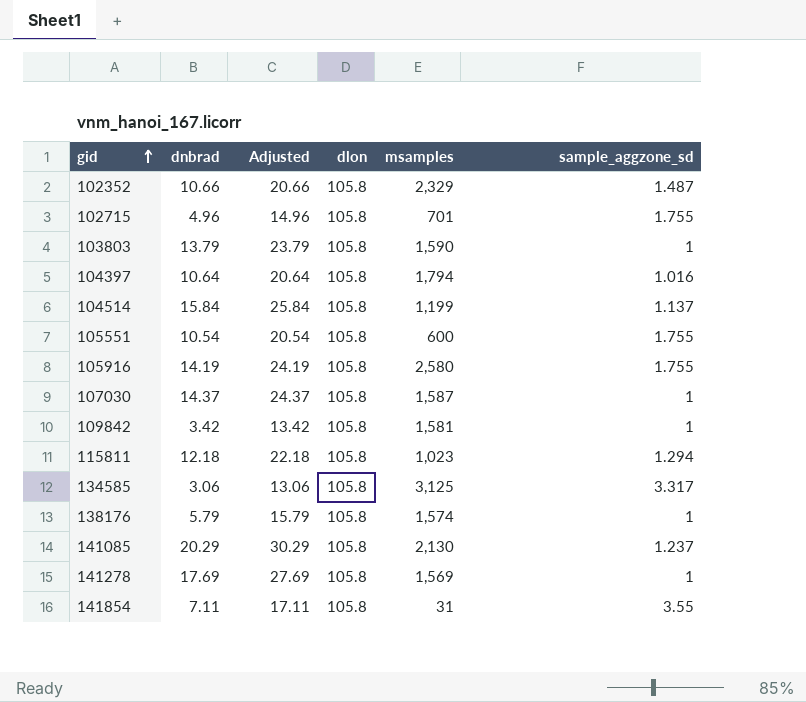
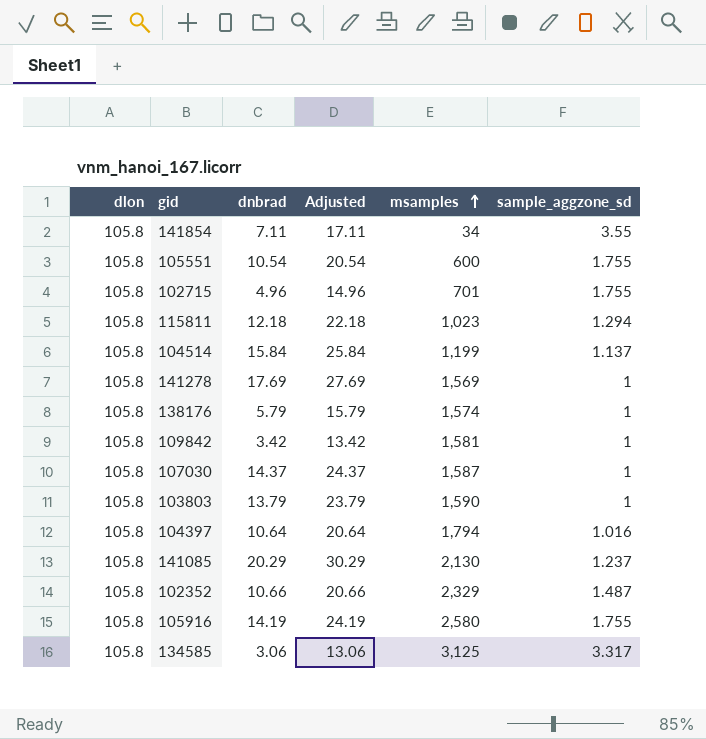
row order: gid ascending -> msamples ascending
column dlon | position: 4 -> 1
141854 | msamples: 31 -> 34

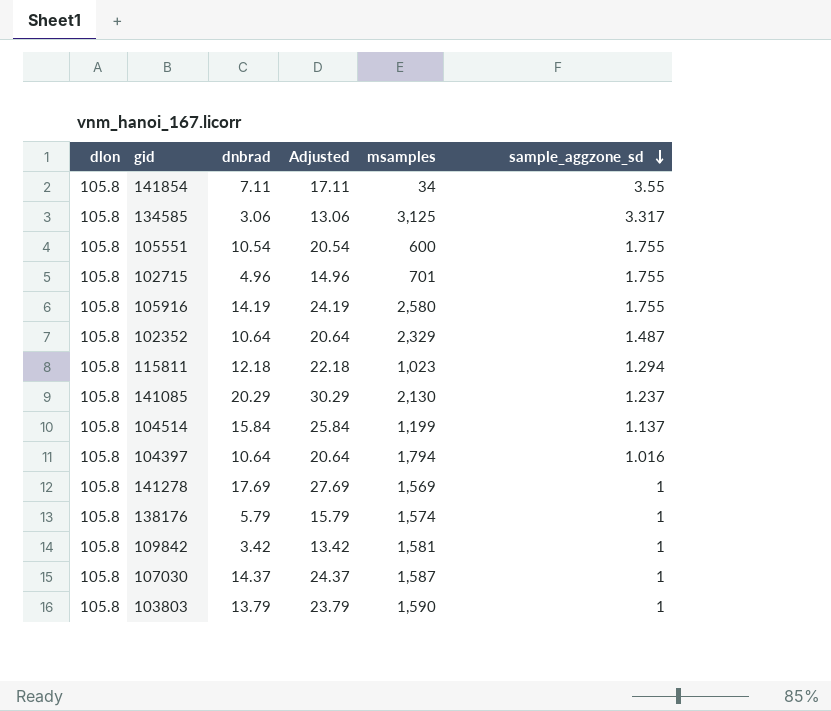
row order: msamples ascending -> sample_aggzone_sd descending
102352 | dnbrad: 10.66 -> 10.64
102352 | Adjusted: 20.66 -> 20.64

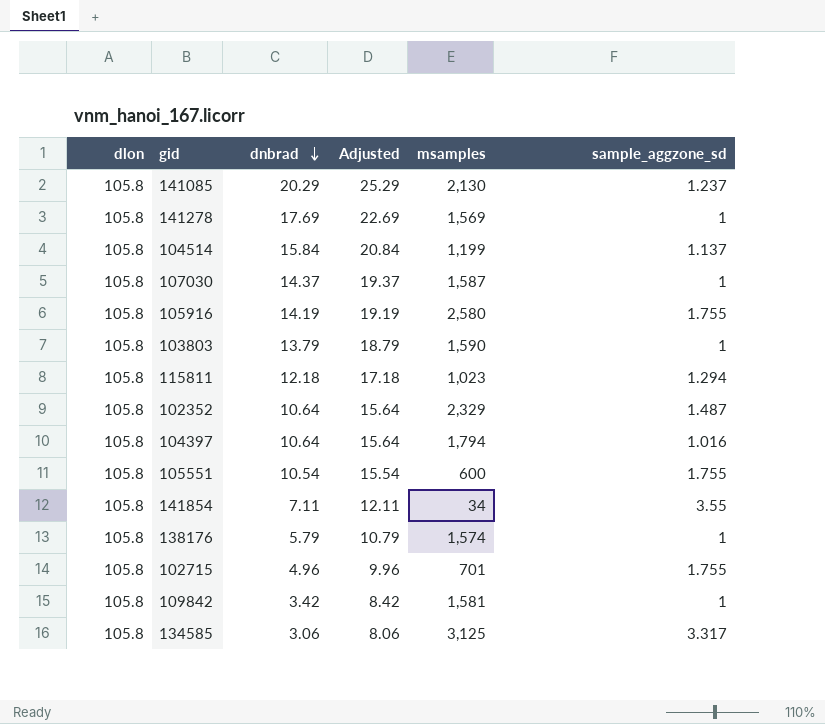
row order: sample_aggzone_sd descending -> dnbrad descending
column Adjusted | formula: [dnbrad] + 10 -> [dnbrad] + 5

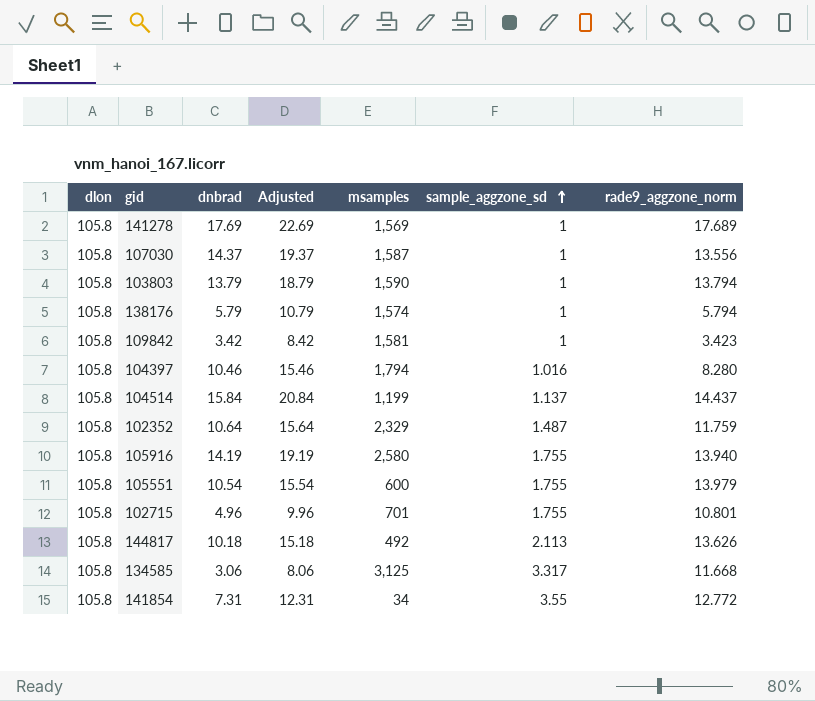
row order: dnbrad descending -> sample_aggzone_sd ascending
column rade9_aggzone_norm | position: none -> 7
row 141085: 105.8 | 20.29 | 25.29 | 2,130 | 1.237 -> none
row 115811: 105.8 | 12.18 | 17.18 | 1,023 | 1.294 -> none
104397 | dnbrad: 10.64 -> 10.46
104397 | Adjusted: 15.64 -> 15.46
row 144817: none -> 105.8 | 10.18 | 15.18 | 492 | 2.113 | 13.626
141854 | dnbrad: 7.11 -> 7.31
141854 | Adjusted: 12.11 -> 12.31

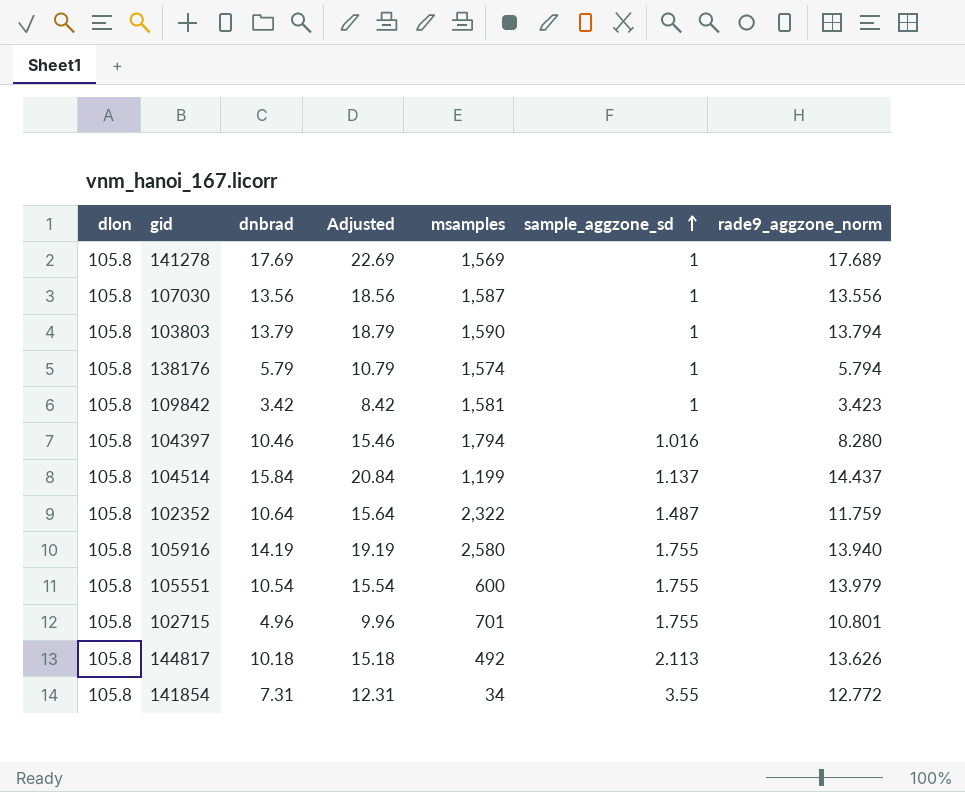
row 134585: 105.8 | 3.06 | 8.06 | 3,125 | 3.317 | 11.668 -> none
107030 | dnbrad: 14.37 -> 13.56
107030 | Adjusted: 19.37 -> 18.56
102352 | msamples: 2,329 -> 2,322

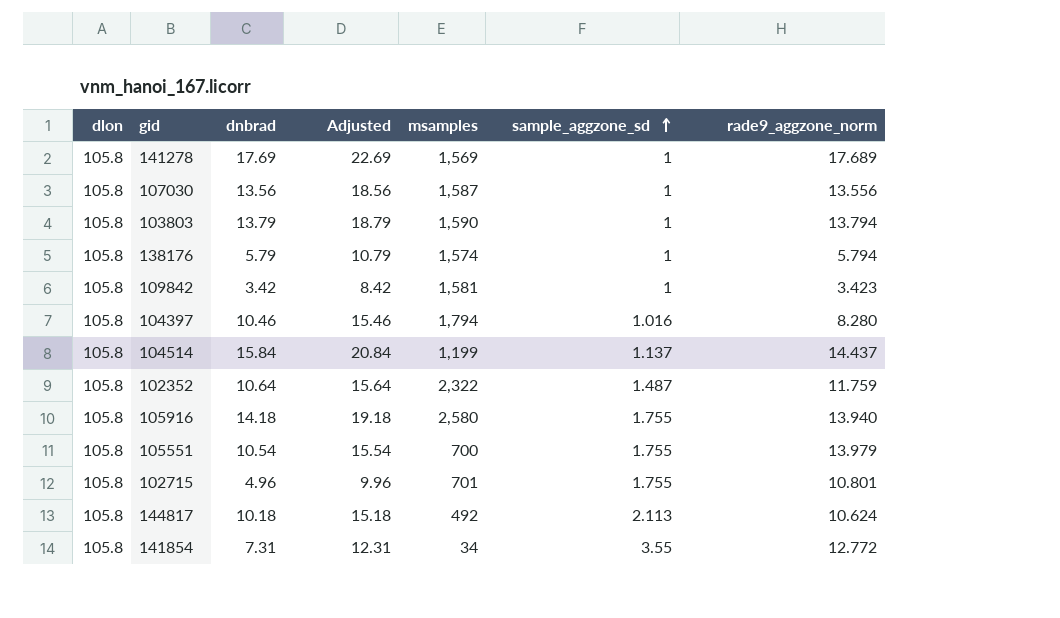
105916 | dnbrad: 14.19 -> 14.18
105916 | Adjusted: 19.19 -> 19.18
105551 | msamples: 600 -> 700
144817 | rade9_aggzone_norm: 13.626 -> 10.624

